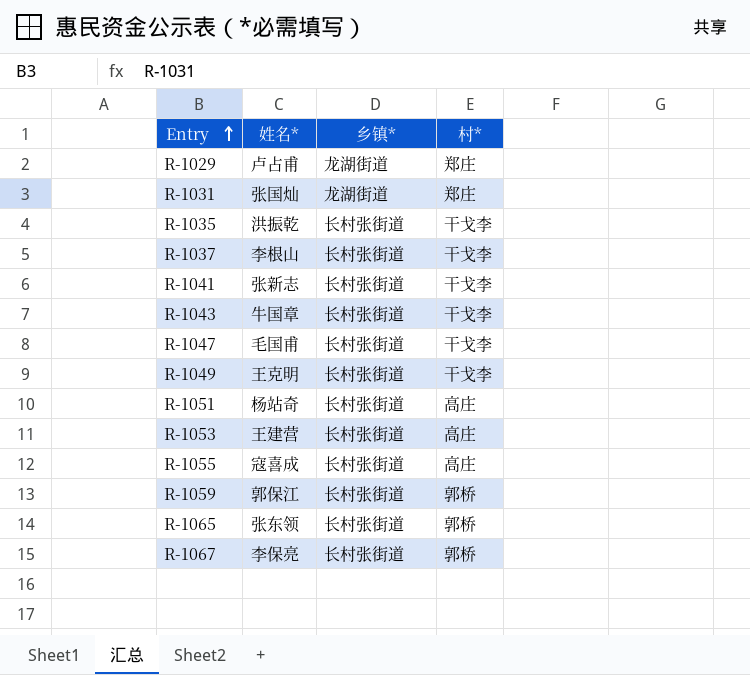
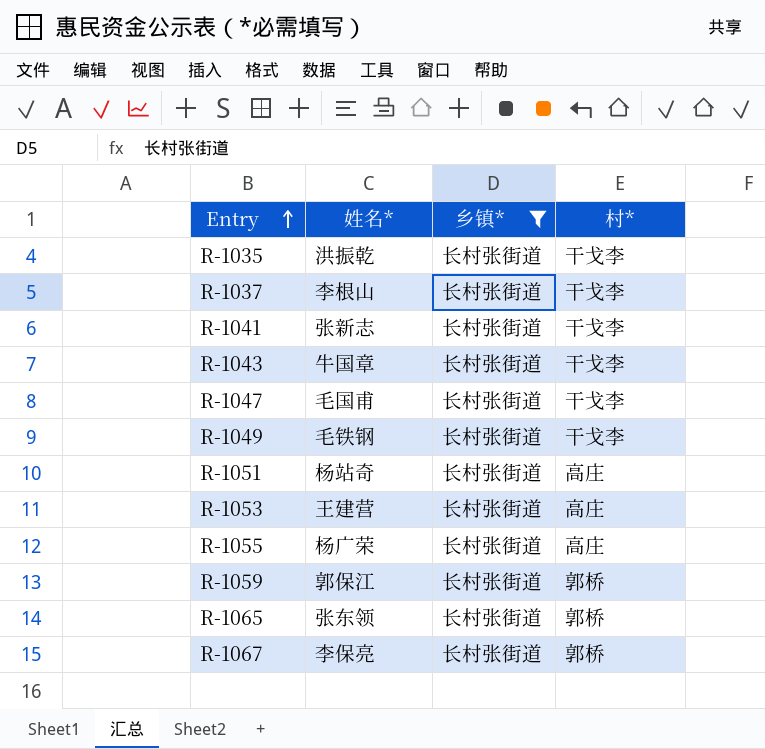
filter: none -> 乡镇* = 长村张街道
R-1049 | 姓名*: 王克明 -> 毛铁钢
R-1055 | 姓名*: 寇喜成 -> 杨广荣

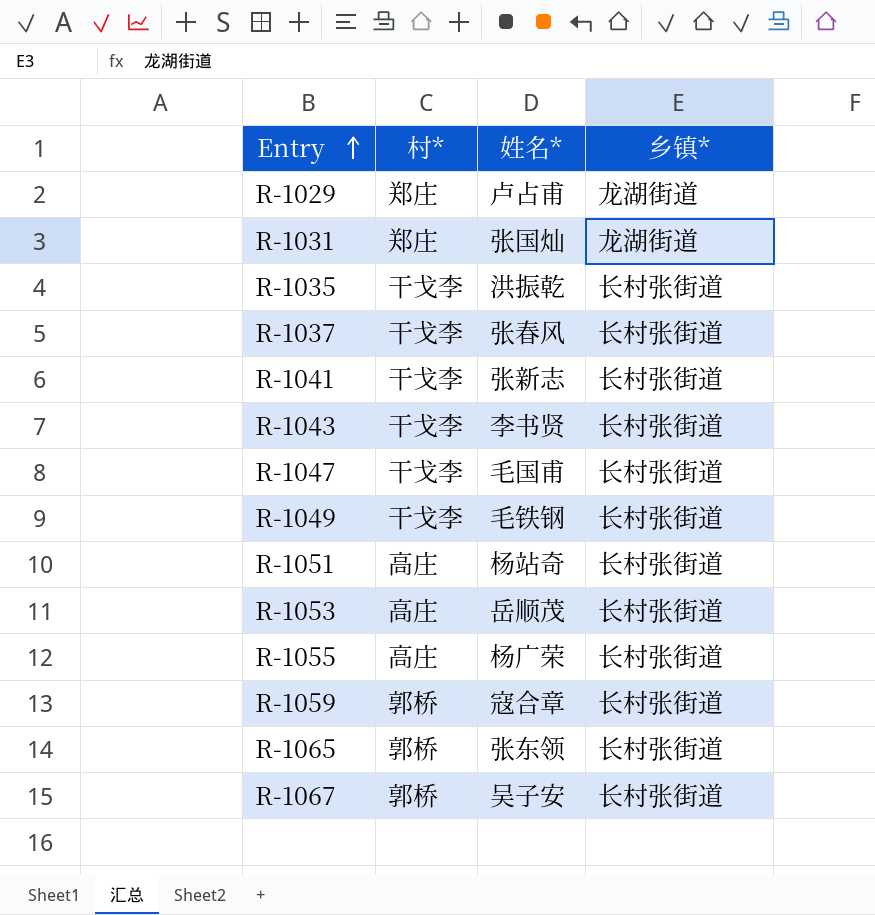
filter: 乡镇* = 长村张街道 -> none
column 村* | position: 4 -> 2
R-1037 | 姓名*: 李根山 -> 张春风
R-1043 | 姓名*: 牛国章 -> 李书贤
R-1053 | 姓名*: 王建营 -> 岳顺茂
R-1059 | 姓名*: 郭保江 -> 寇合章
R-1067 | 姓名*: 李保亮 -> 吴子安

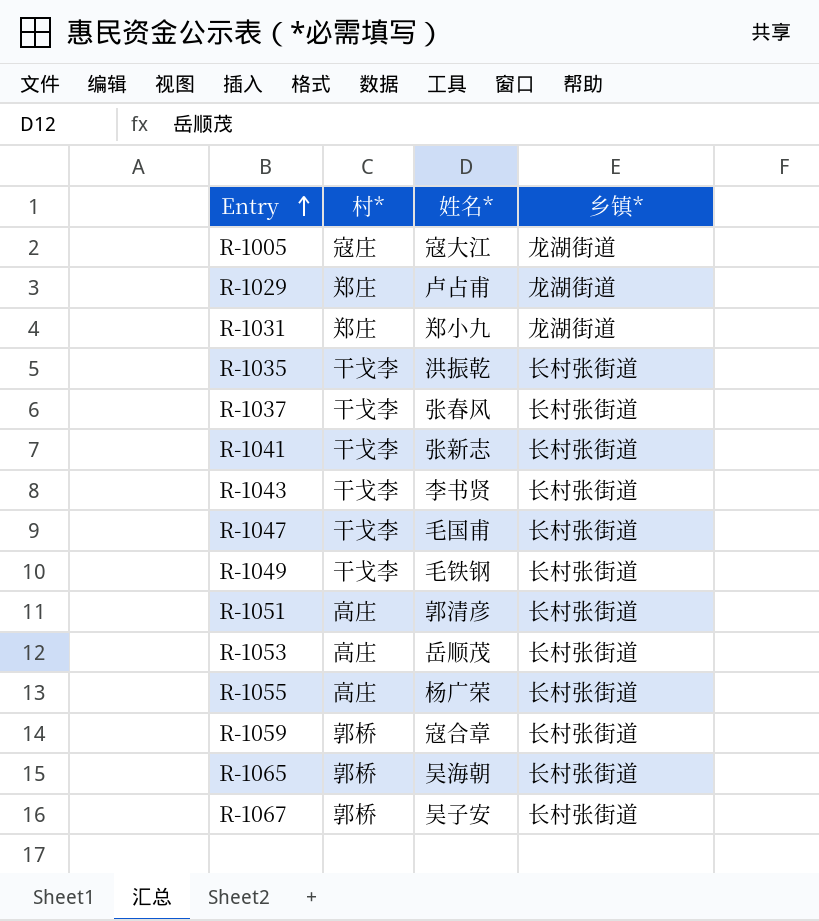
row R-1005: none -> 寇庄 | 寇大江 | 龙湖街道
R-1031 | 姓名*: 张国灿 -> 郑小九
R-1051 | 姓名*: 杨站奇 -> 郭清彦
R-1065 | 姓名*: 张东领 -> 吴海朝

